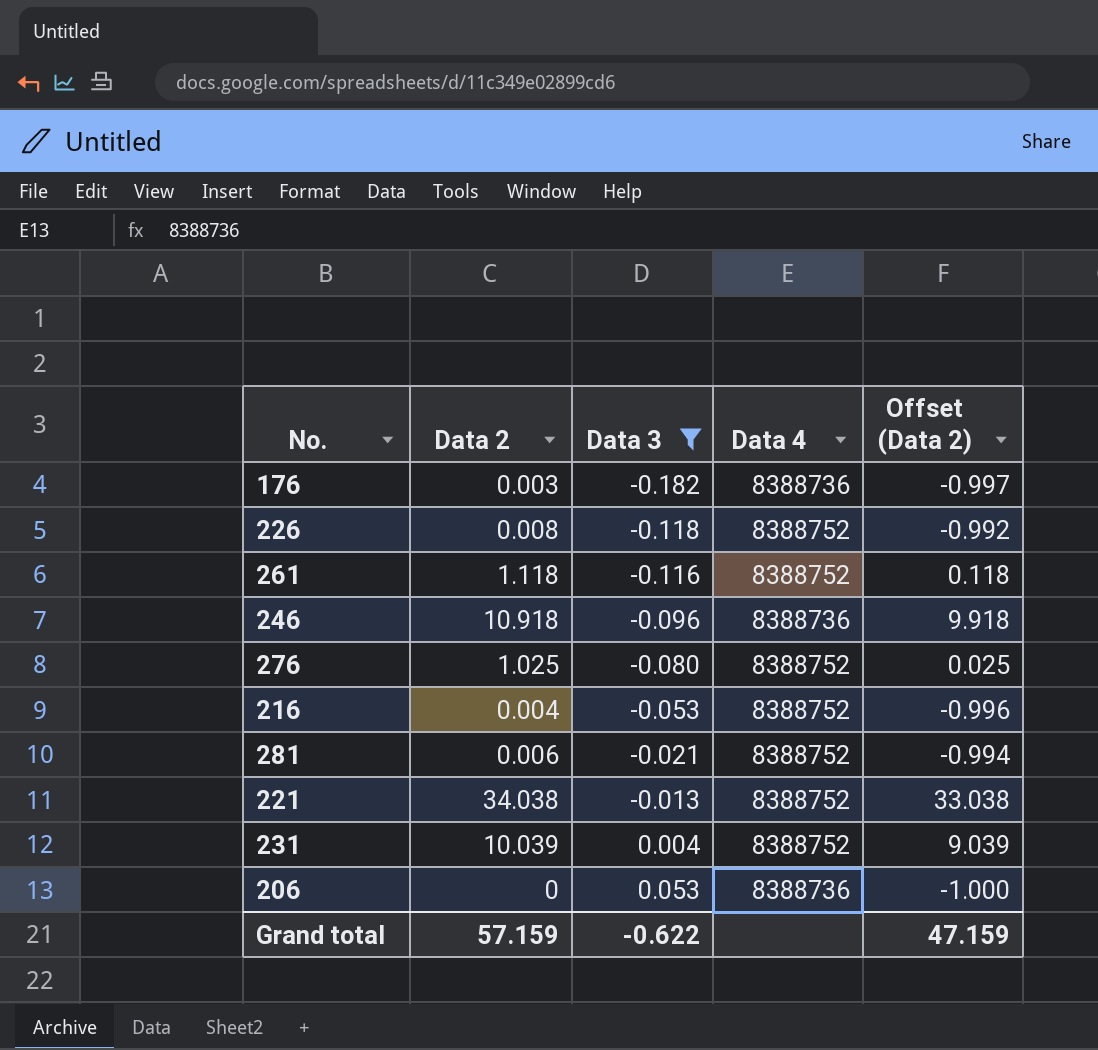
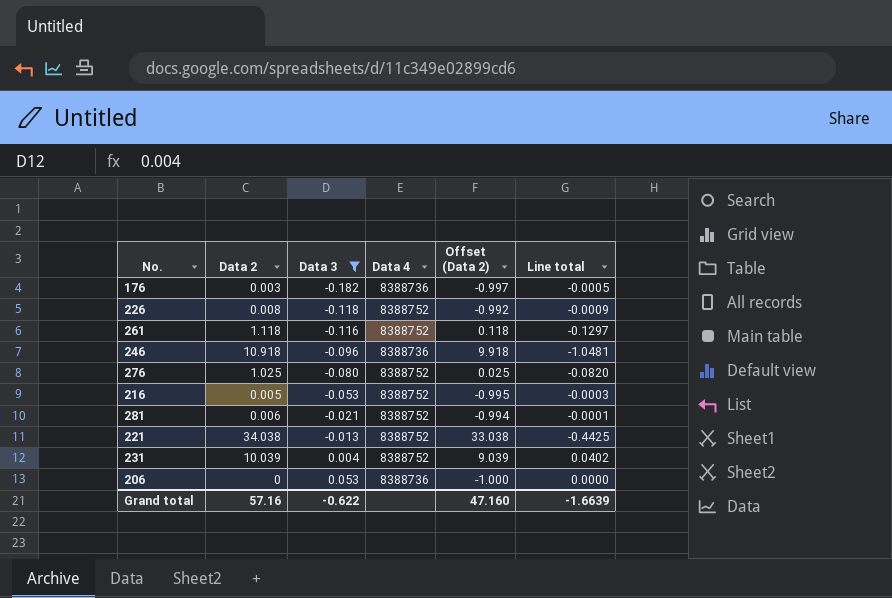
column Line total | formula: none -> [Data 2] * [Data 3]
216 | Data 2: 0.004 -> 0.005
216 | Offset (Data 2): -0.996 -> -0.995
Grand total | Data 2: 57.159 -> 57.16
Grand total | Offset (Data 2): 47.159 -> 47.160

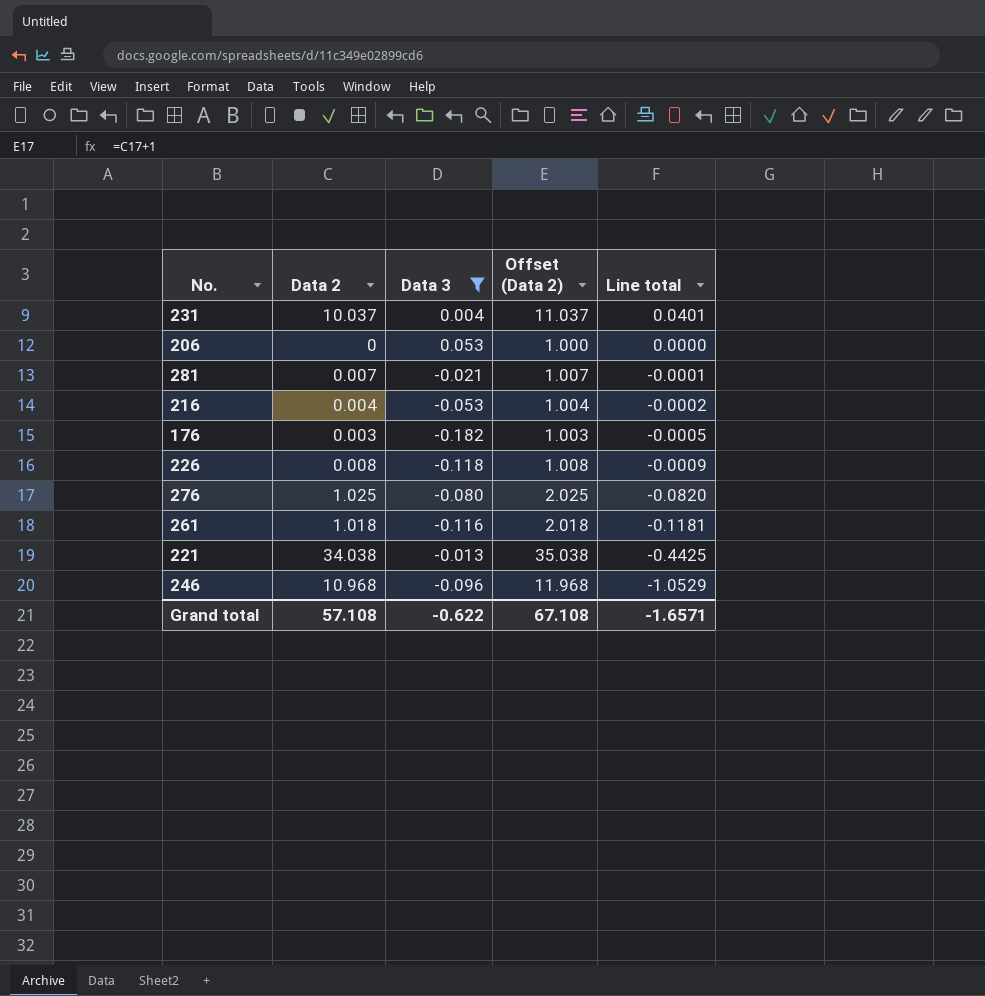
row order: Data 3 ascending -> Line total descending
column Data 4 | position: 4 -> none
column Offset (Data 2) | formula: [Data 2] - 1 -> [Data 2] + 1
231 | Data 2: 10.039 -> 10.037
231 | Line total: 0.0402 -> 0.0401
281 | Data 2: 0.006 -> 0.007
216 | Data 2: 0.005 -> 0.004
216 | Line total: -0.0003 -> -0.0002
261 | Data 2: 1.118 -> 1.018
261 | Line total: -0.1297 -> -0.1181
246 | Data 2: 10.918 -> 10.968
246 | Line total: -1.0481 -> -1.0529
Grand total | Data 2: 57.16 -> 57.108
Grand total | Offset (Data 2): 47.160 -> 67.108
Grand total | Line total: -1.6639 -> -1.6571

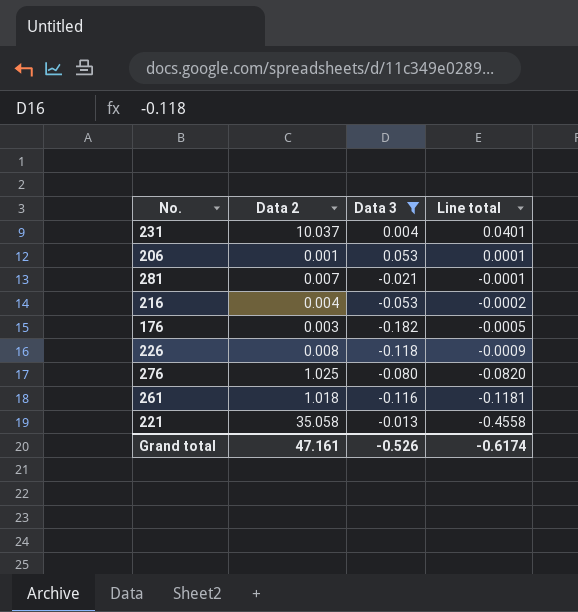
column Offset (Data 2) | formula: [Data 2] + 1 -> none
row 246: 10.968 | -0.096 | 11.968 | -1.0529 -> none
206 | Data 2: 0 -> 0.001
206 | Line total: 0.0000 -> 0.0001
221 | Data 2: 34.038 -> 35.058
221 | Line total: -0.4425 -> -0.4558
Grand total | Data 2: 57.108 -> 47.161
Grand total | Data 3: -0.622 -> -0.526
Grand total | Line total: -1.6571 -> -0.6174

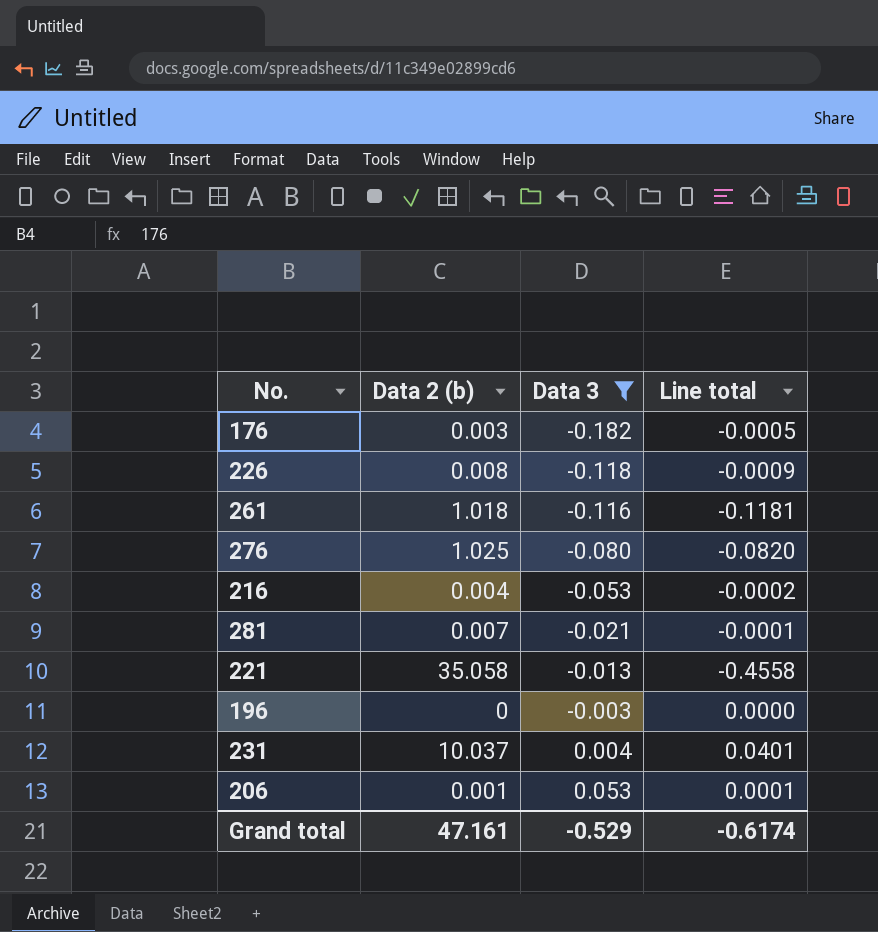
row order: Line total descending -> Data 3 ascending
column name: Data 2 -> Data 2 (b)
row 196: none -> 0 | -0.003 | 0.0000
Grand total | Data 3: -0.526 -> -0.529

